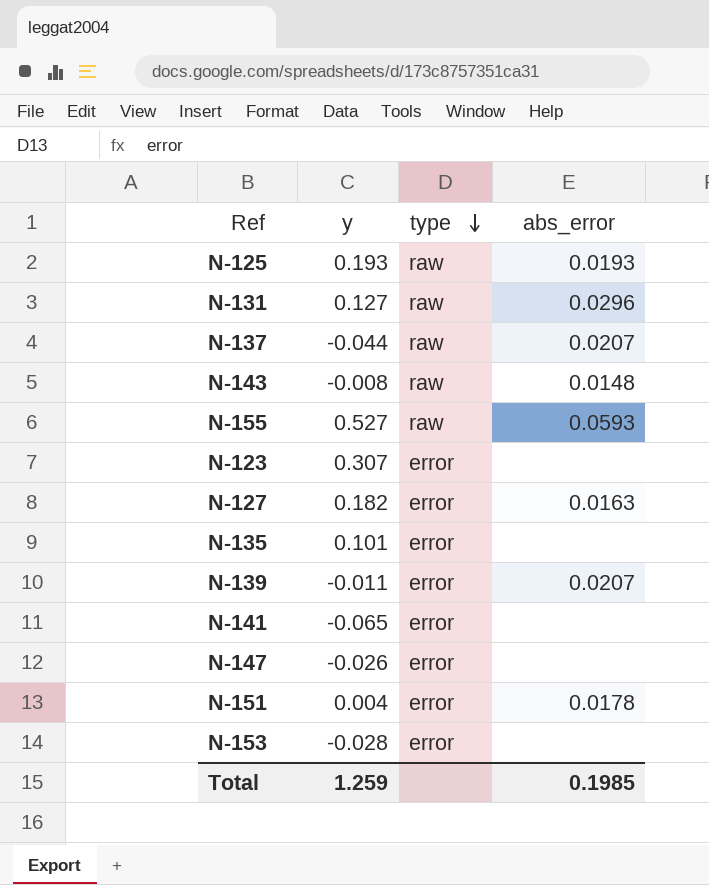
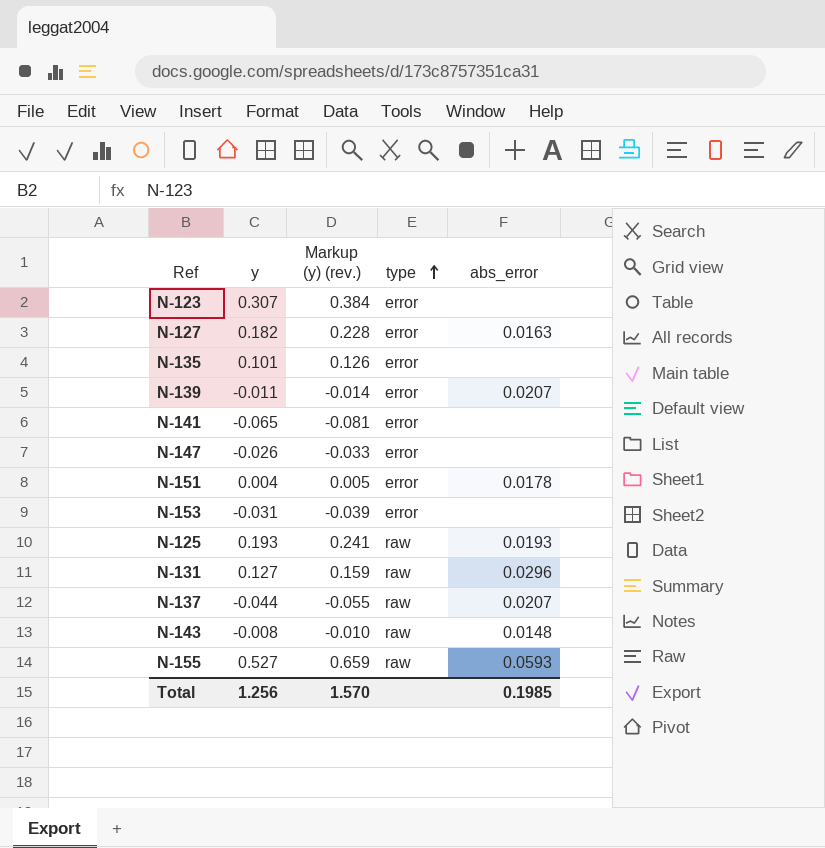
row order: type descending -> type ascending
column Markup (y) (rev.) | formula: none -> [y] * 1.25
N-153 | y: -0.028 -> -0.031
Total | y: 1.259 -> 1.256

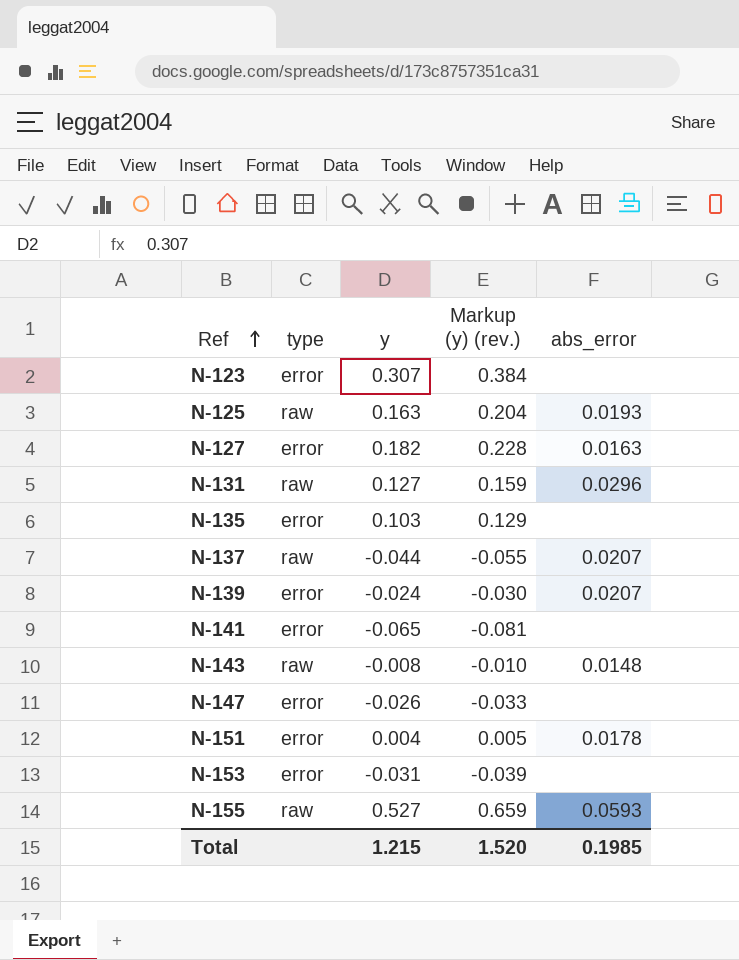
row order: type ascending -> Ref ascending
column type | position: 4 -> 2
N-125 | y: 0.193 -> 0.163
N-125 | Markup (y) (rev.): 0.241 -> 0.204
N-135 | y: 0.101 -> 0.103
N-135 | Markup (y) (rev.): 0.126 -> 0.129
N-139 | y: -0.011 -> -0.024
N-139 | Markup (y) (rev.): -0.014 -> -0.030
Total | y: 1.256 -> 1.215
Total | Markup (y) (rev.): 1.570 -> 1.520

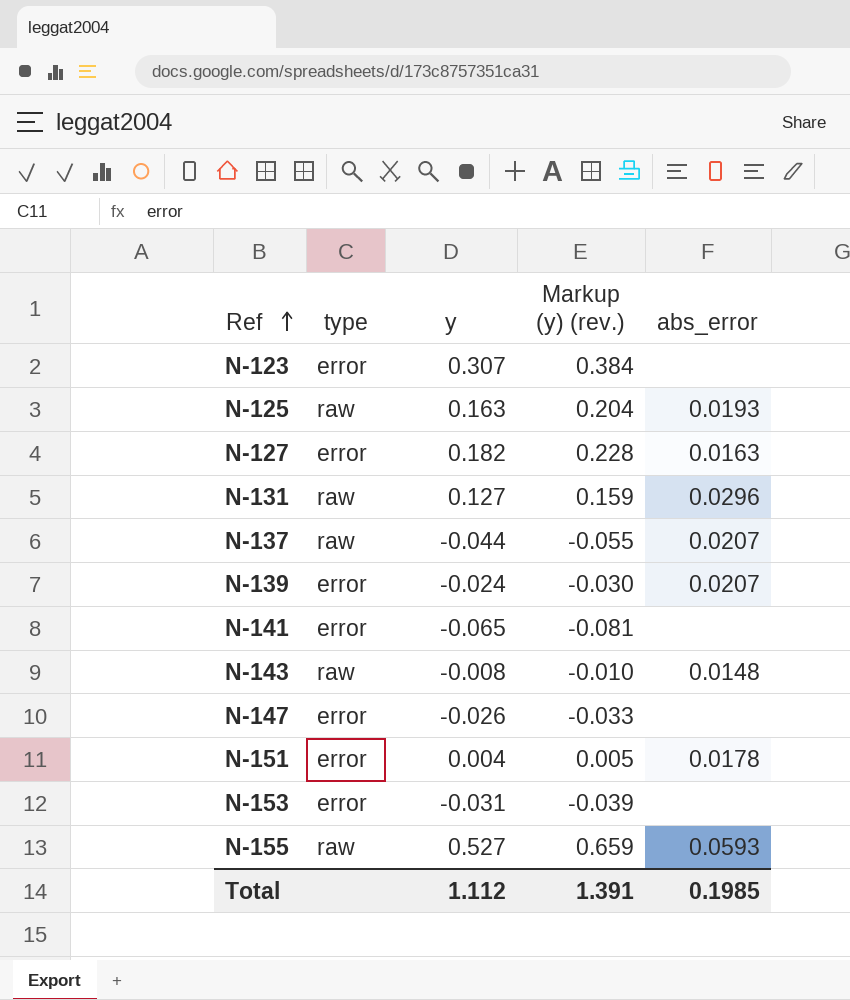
row N-135: error | 0.103 | 0.129 | none -> none
Total | y: 1.215 -> 1.112
Total | Markup (y) (rev.): 1.520 -> 1.391

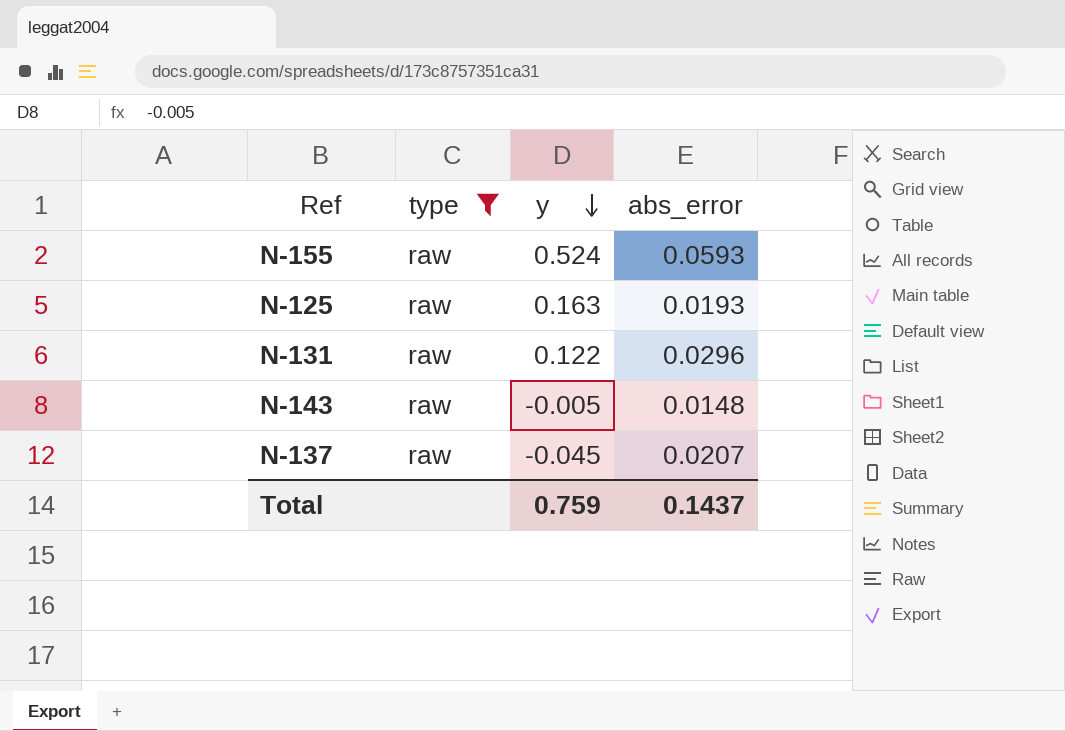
filter: none -> type = raw
row order: Ref ascending -> y descending
column Markup (y) (rev.) | formula: [y] * 1.25 -> none
N-155 | y: 0.527 -> 0.524
N-131 | y: 0.127 -> 0.122
N-143 | y: -0.008 -> -0.005
N-137 | y: -0.044 -> -0.045
Total | y: 1.112 -> 0.759
Total | abs_error: 0.1985 -> 0.1437

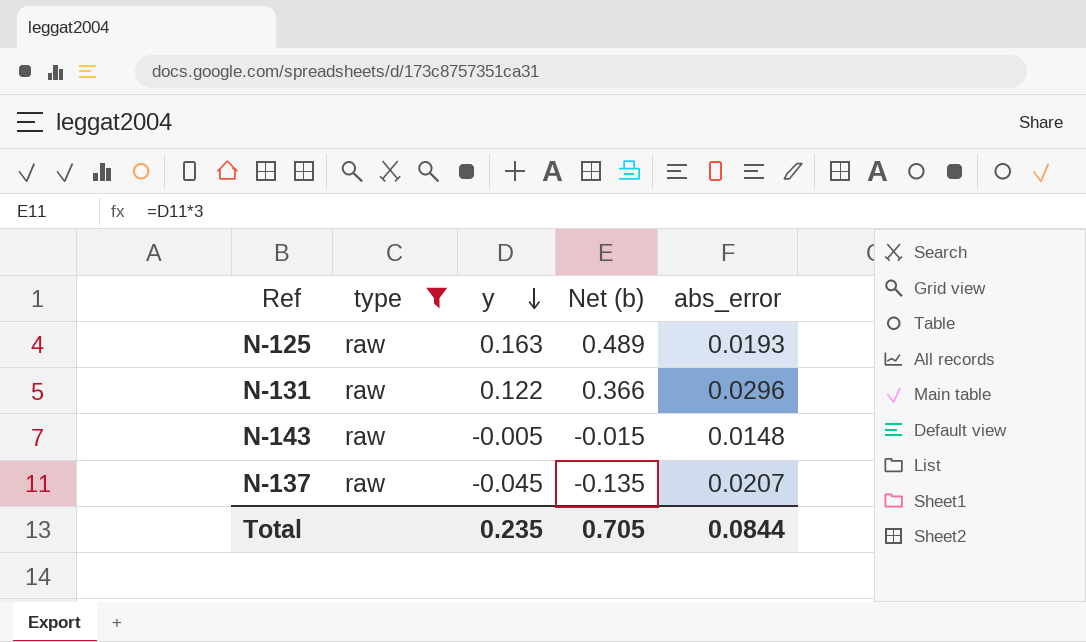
column Net (b) | formula: none -> [y] * 3
row N-155: raw | 0.524 | 0.0593 -> none
Total | y: 0.759 -> 0.235
Total | abs_error: 0.1437 -> 0.0844

